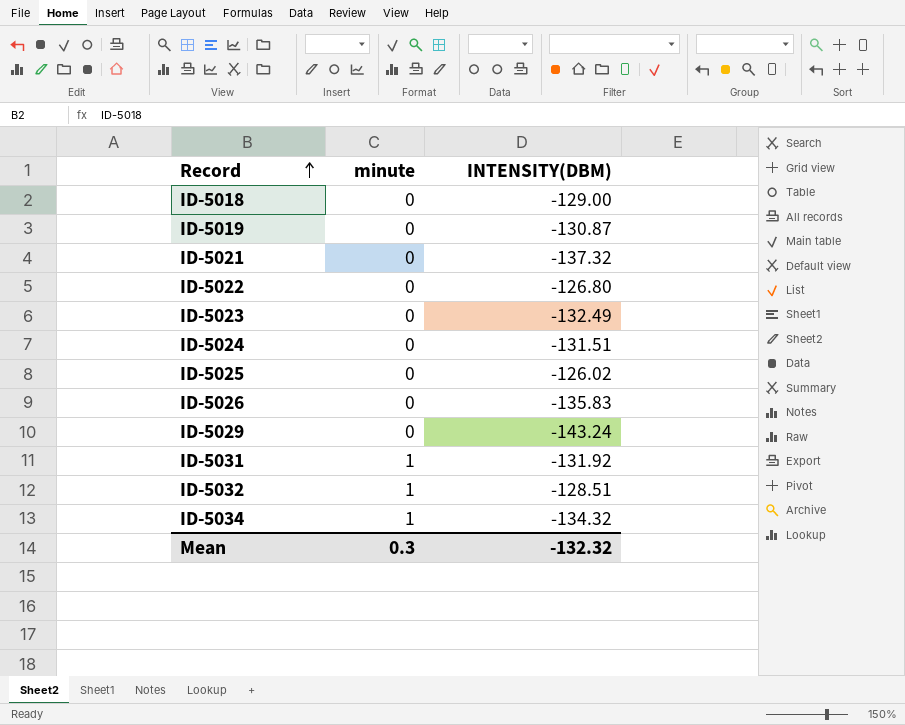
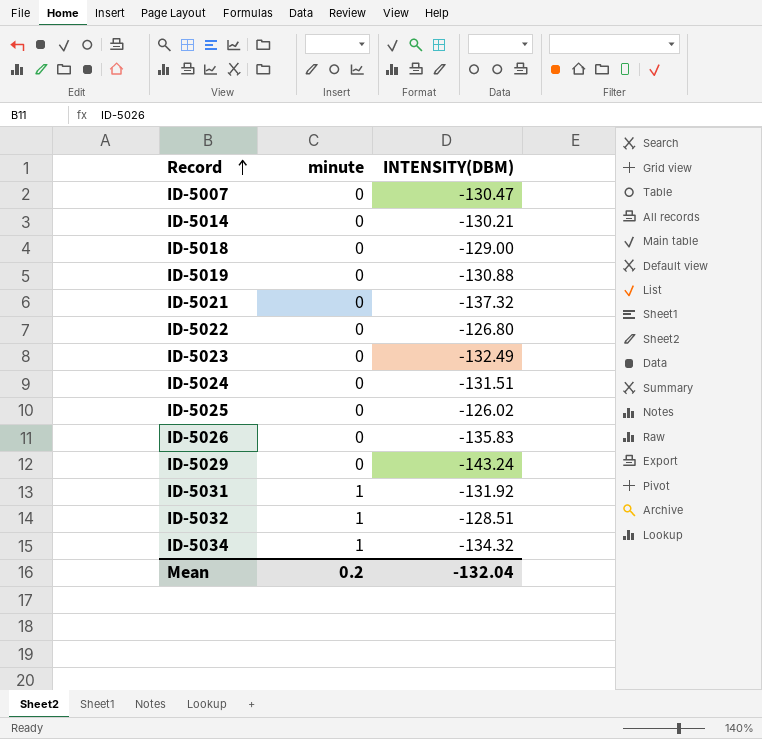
row ID-5007: none -> 0 | -130.47
row ID-5014: none -> 0 | -130.21
ID-5019 | INTENSITY(DBM): -130.87 -> -130.88
Mean | minute: 0.3 -> 0.2
Mean | INTENSITY(DBM): -132.32 -> -132.04

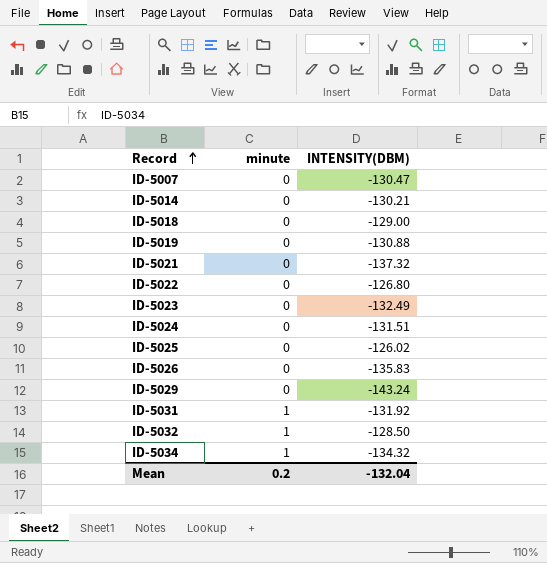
ID-5032 | INTENSITY(DBM): -128.51 -> -128.50

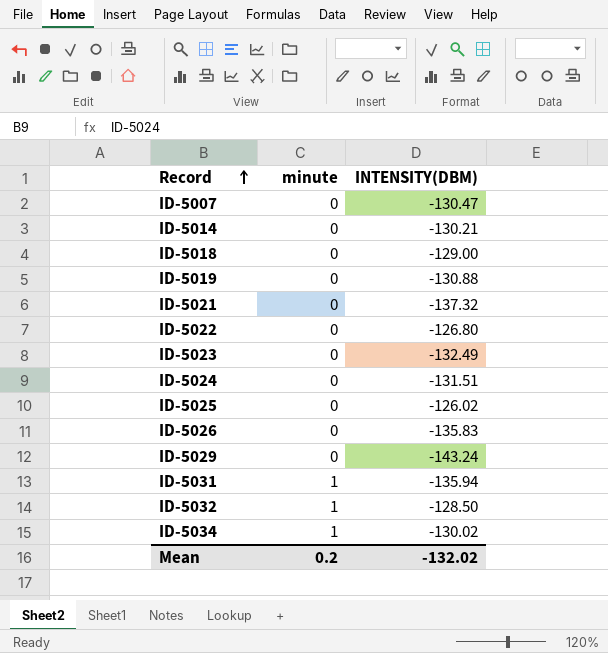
ID-5031 | INTENSITY(DBM): -131.92 -> -135.94
ID-5034 | INTENSITY(DBM): -134.32 -> -130.02
Mean | INTENSITY(DBM): -132.04 -> -132.02

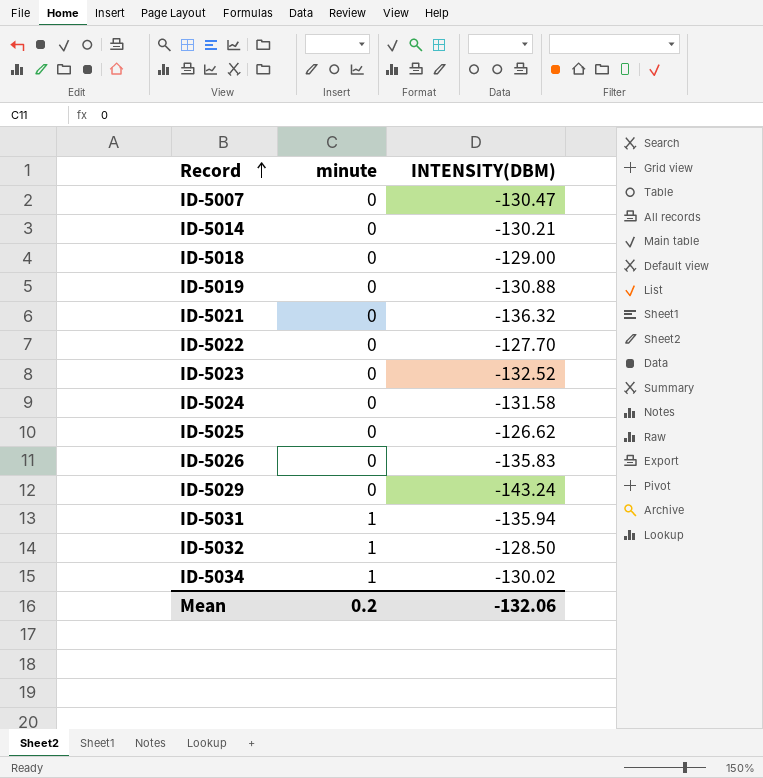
ID-5021 | INTENSITY(DBM): -137.32 -> -136.32
ID-5022 | INTENSITY(DBM): -126.80 -> -127.70
ID-5023 | INTENSITY(DBM): -132.49 -> -132.52
ID-5024 | INTENSITY(DBM): -131.51 -> -131.58
ID-5025 | INTENSITY(DBM): -126.02 -> -126.62
Mean | INTENSITY(DBM): -132.02 -> -132.06

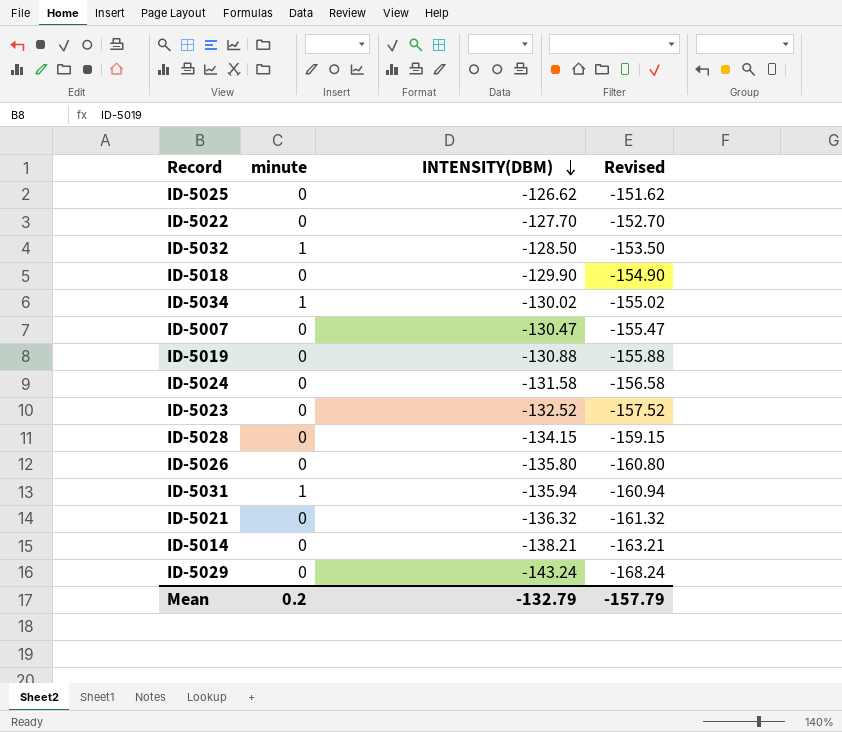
row order: Record ascending -> INTENSITY(DBM) descending
column Revised | formula: none -> [INTENSITY(DBM)] - 25
ID-5018 | INTENSITY(DBM): -129.00 -> -129.90
row ID-5028: none -> 0 | -134.15 | -159.15
ID-5026 | INTENSITY(DBM): -135.83 -> -135.80
ID-5014 | INTENSITY(DBM): -130.21 -> -138.21
Mean | INTENSITY(DBM): -132.06 -> -132.79

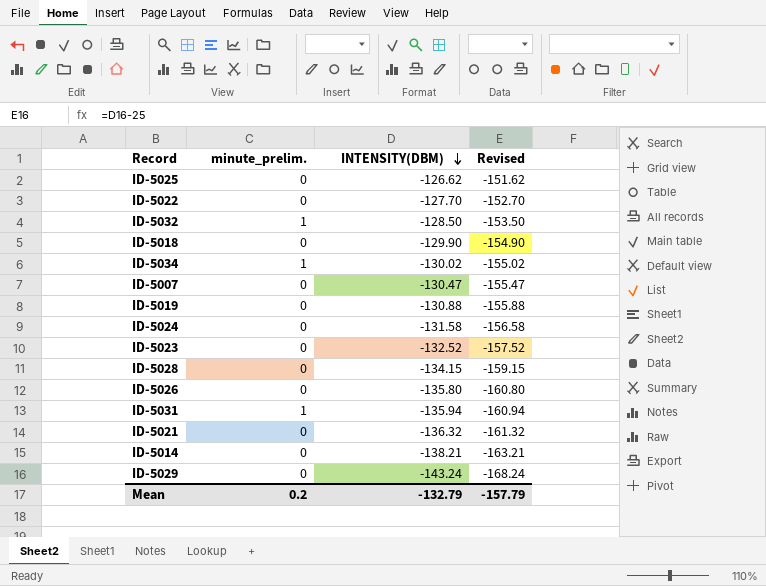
column name: minute -> minute_prelim.

